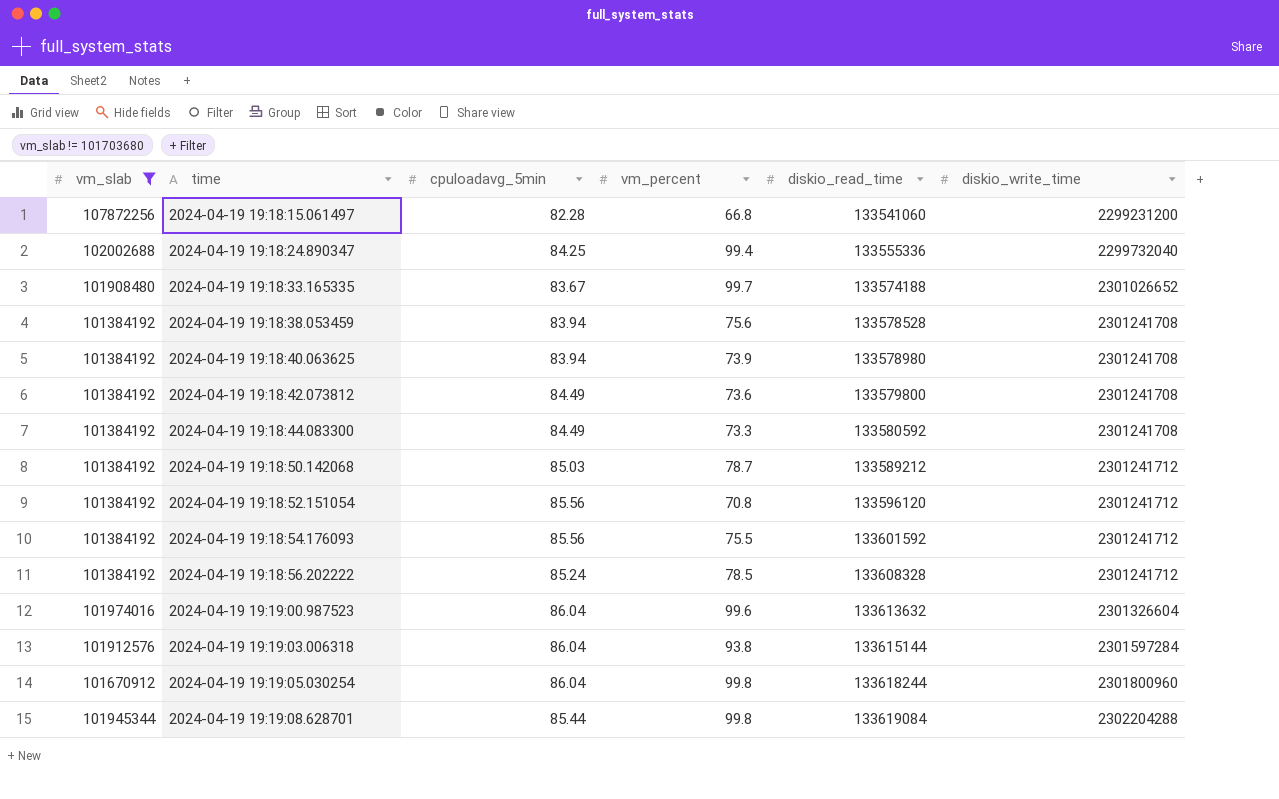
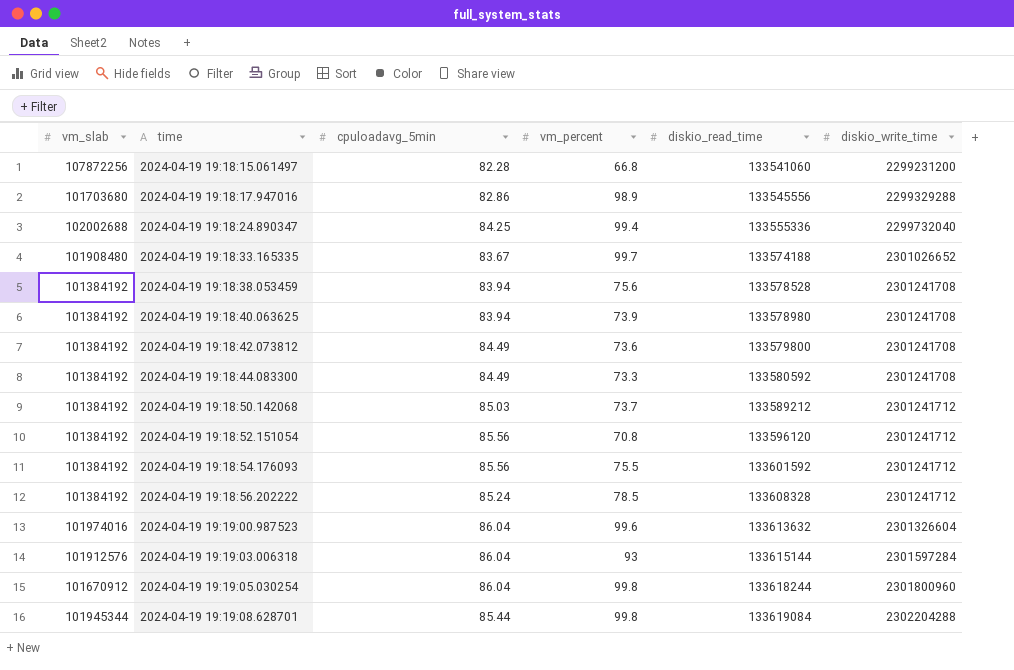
filter: vm_slab != 101703680 -> none
2024-04-19 19:18:50.142068 | vm_percent: 78.7 -> 73.7
2024-04-19 19:19:03.006318 | vm_percent: 93.8 -> 93

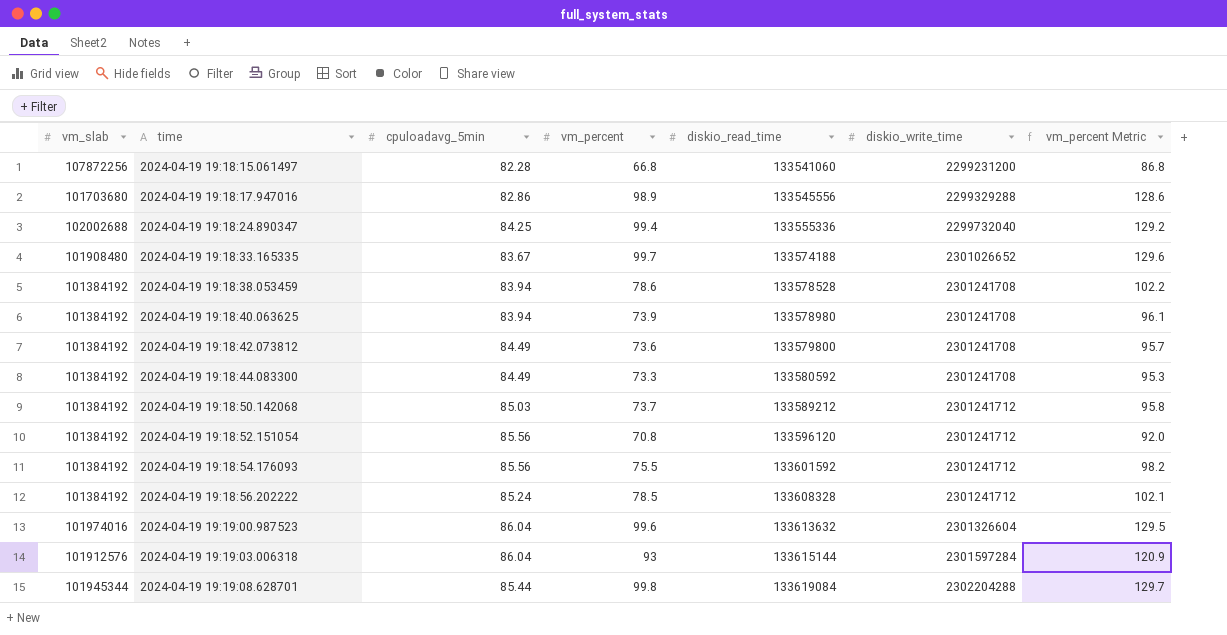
column vm_percent Metric | formula: none -> [vm_percent] * 1.3
row 2024-04-19 19:19:05.030254: 101670912 | 86.04 | 99.8 | 133618244 | 2301800960 -> none
2024-04-19 19:18:38.053459 | vm_percent: 75.6 -> 78.6

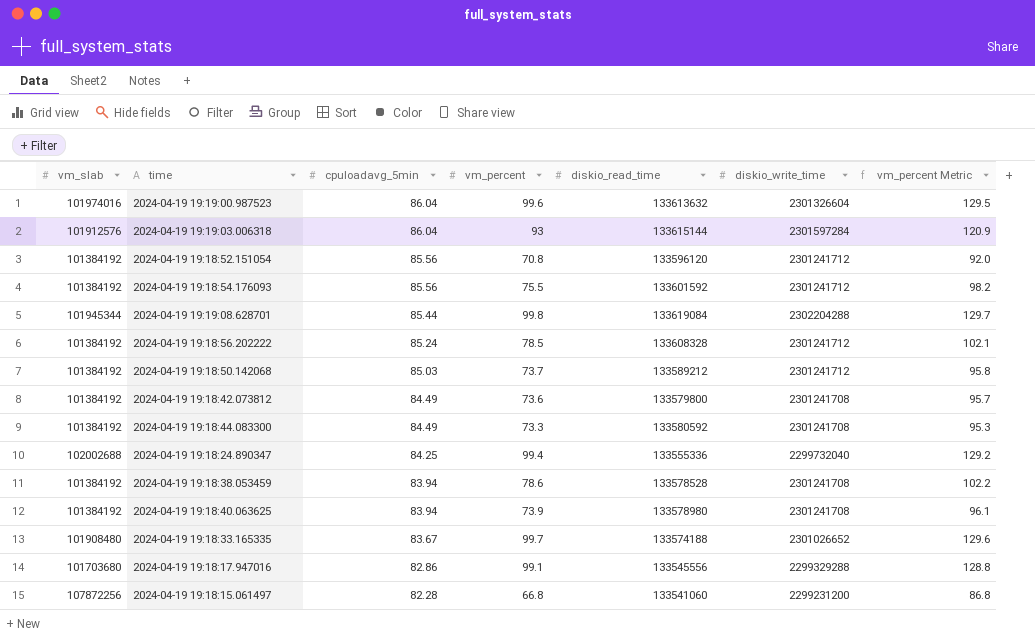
row order: time ascending -> cpuloadavg_5min descending
2024-04-19 19:18:17.947016 | vm_percent: 98.9 -> 99.1
2024-04-19 19:18:17.947016 | vm_percent Metric: 128.6 -> 128.8

